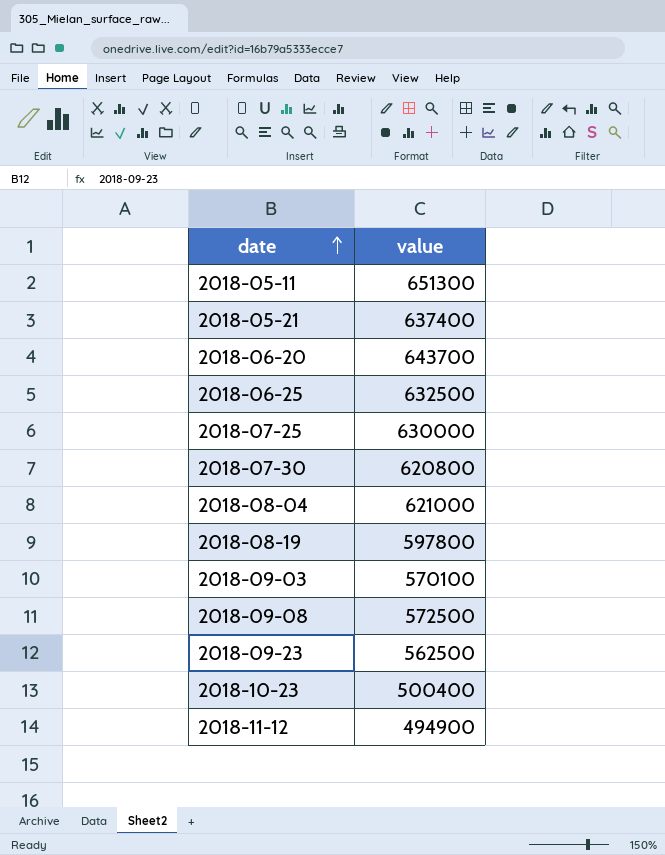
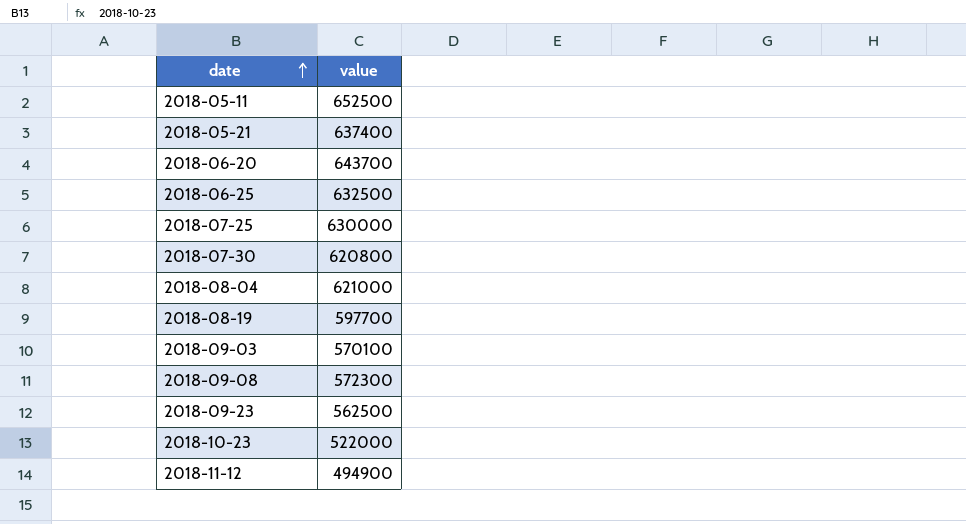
2018-05-11 | value: 651300 -> 652500
2018-08-19 | value: 597800 -> 597700
2018-09-08 | value: 572500 -> 572300
2018-10-23 | value: 500400 -> 522000

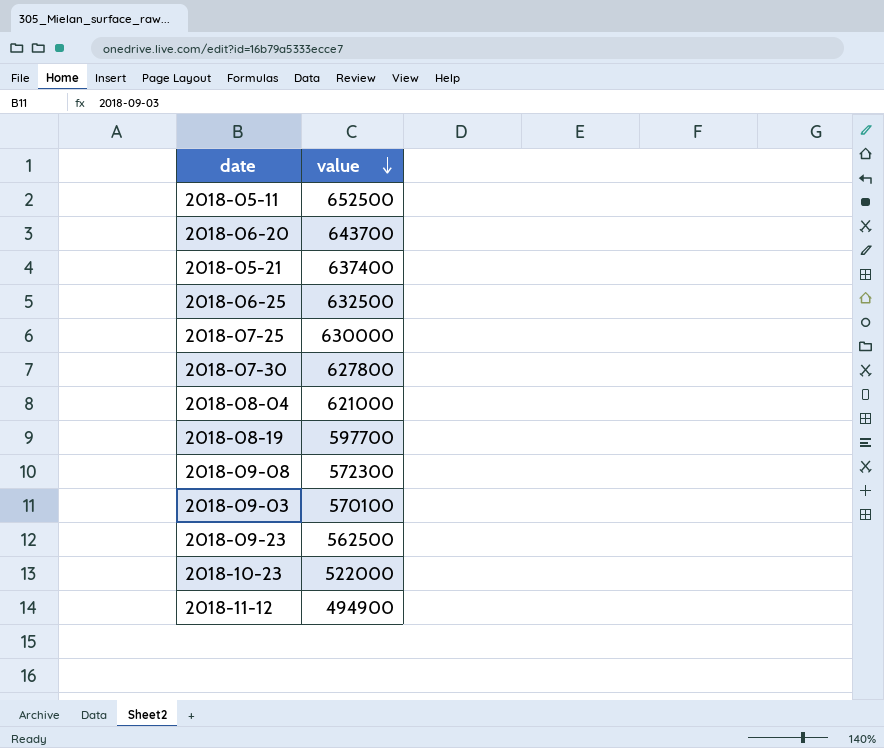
row order: date ascending -> value descending
2018-07-30 | value: 620800 -> 627800

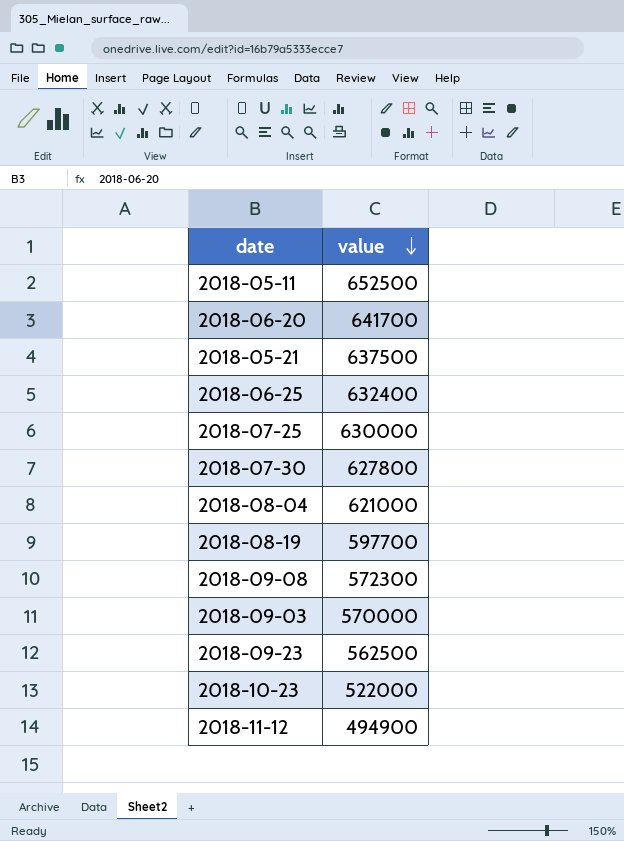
2018-06-20 | value: 643700 -> 641700
2018-05-21 | value: 637400 -> 637500
2018-06-25 | value: 632500 -> 632400
2018-09-03 | value: 570100 -> 570000

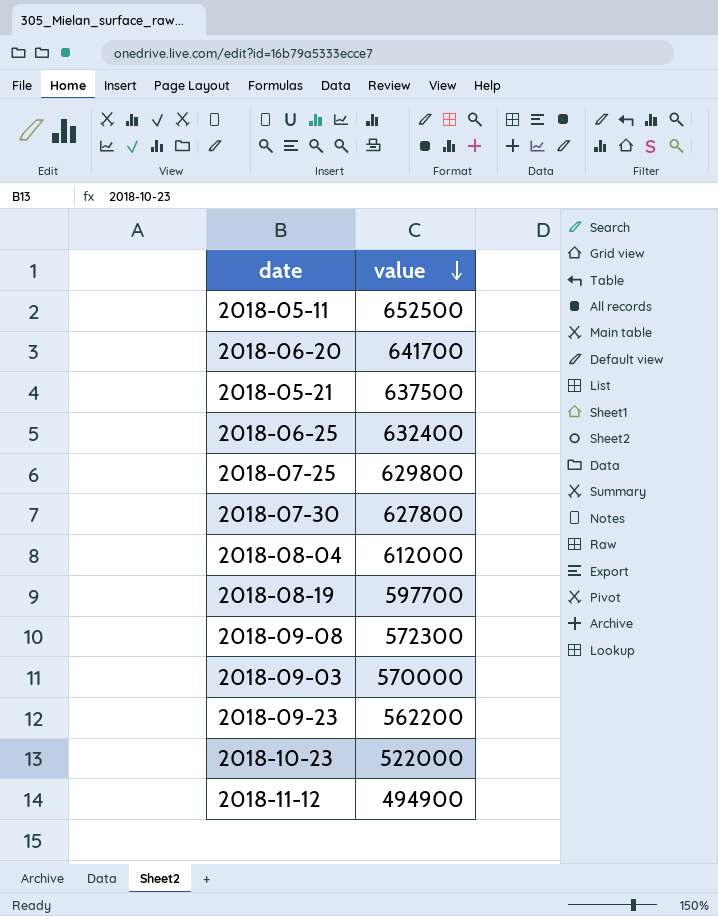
2018-07-25 | value: 630000 -> 629800
2018-08-04 | value: 621000 -> 612000
2018-09-23 | value: 562500 -> 562200

